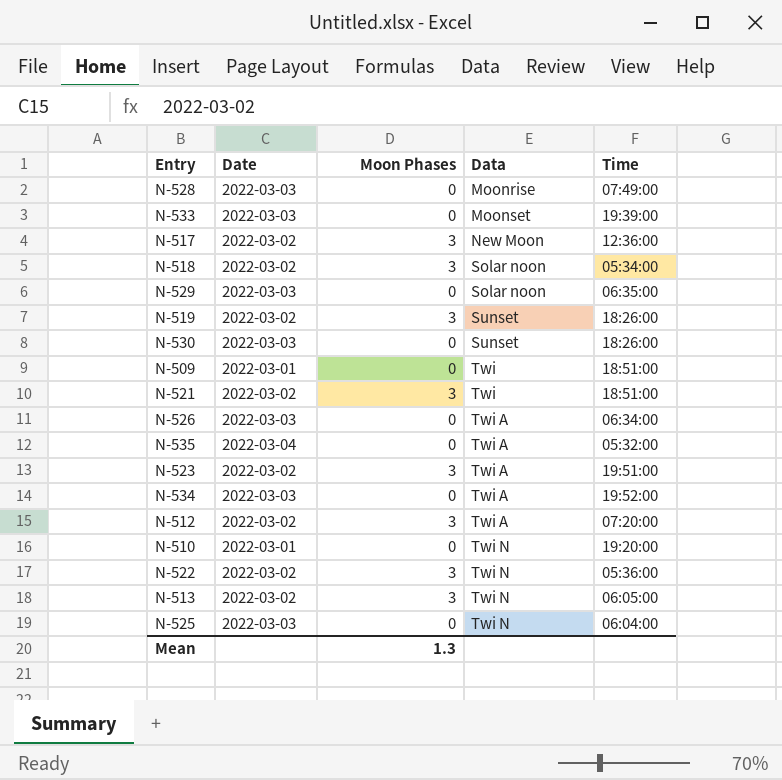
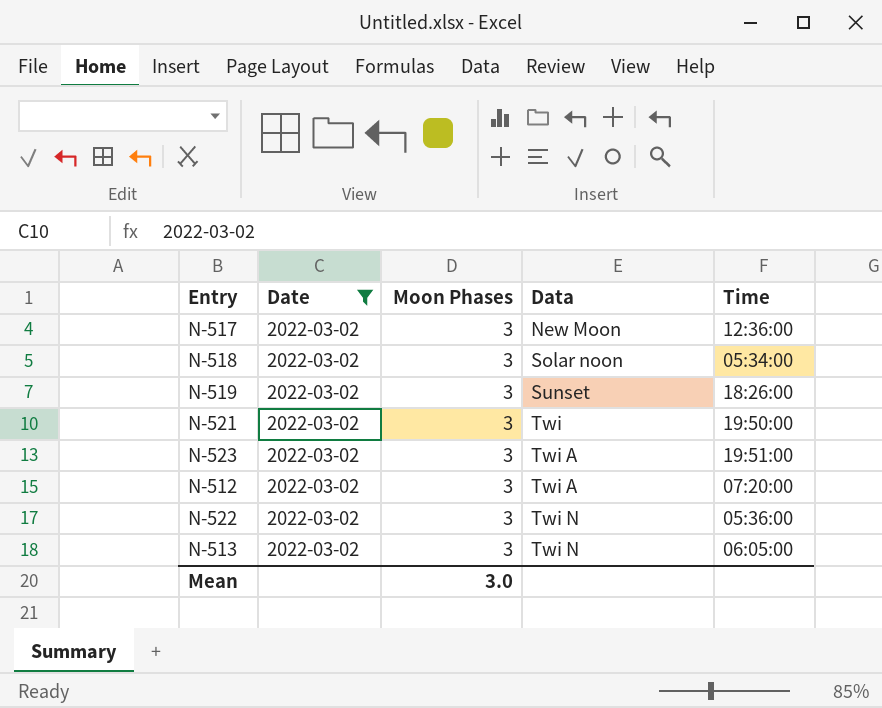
filter: none -> Date = 2022-03-02
N-521 | Time: 18:51:00 -> 19:50:00
Mean | Moon Phases: 1.3 -> 3.0

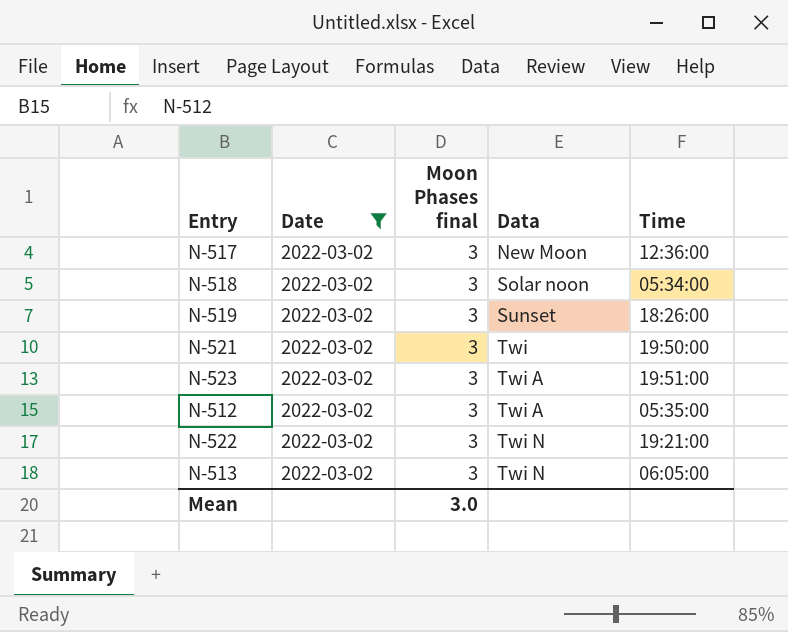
column name: Moon Phases -> Moon Phases final
N-512 | Time: 07:20:00 -> 05:35:00
N-522 | Time: 05:36:00 -> 19:21:00

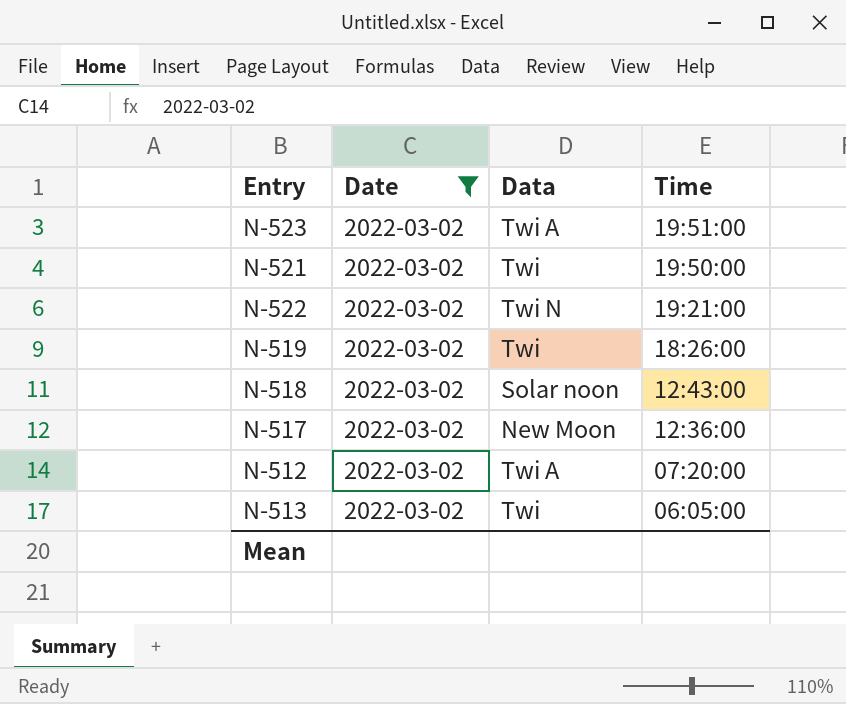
row order: Data ascending -> Time descending
column Moon Phases final | position: 3 -> none
N-519 | Data: Sunset -> Twi
N-518 | Time: 05:34:00 -> 12:43:00
N-512 | Time: 05:35:00 -> 07:20:00
N-513 | Data: Twi N -> Twi

